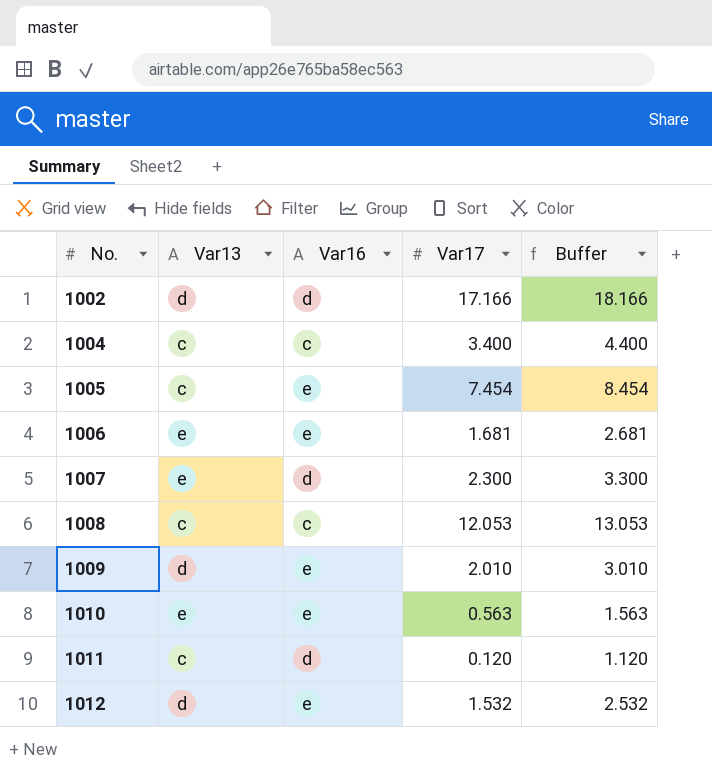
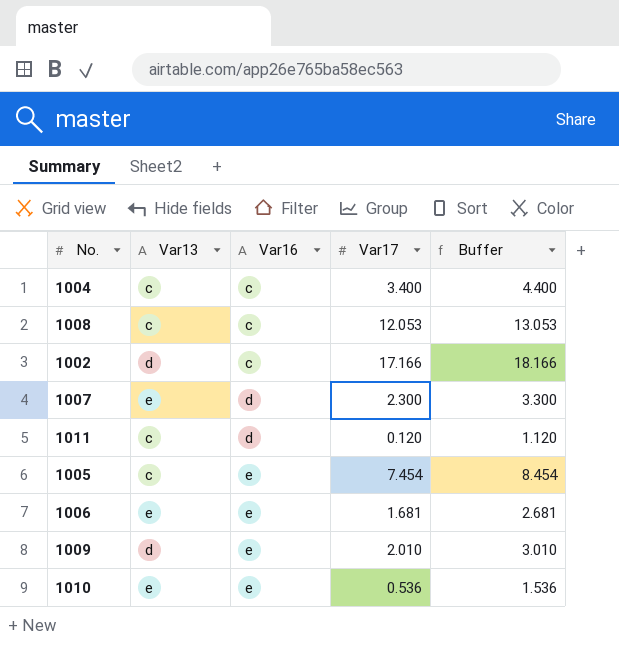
row order: No. ascending -> Var16 ascending
row 1012: d | e | 1.532 | 2.532 -> none
1002 | Var16: d -> c
1010 | Var17: 0.563 -> 0.536
1010 | Buffer: 1.563 -> 1.536

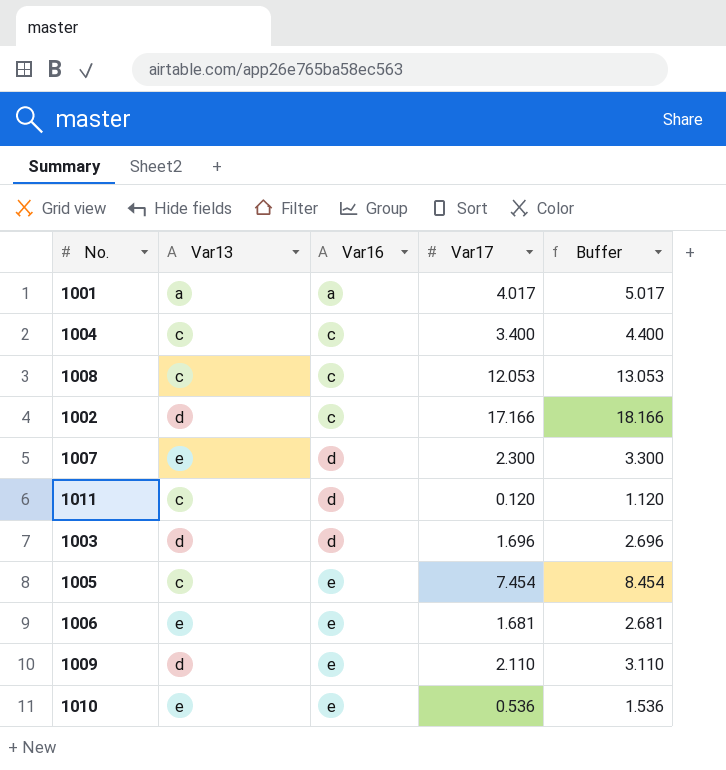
row 1001: none -> a | a | 4.017 | 5.017
row 1003: none -> d | d | 1.696 | 2.696
1009 | Var17: 2.010 -> 2.110
1009 | Buffer: 3.010 -> 3.110

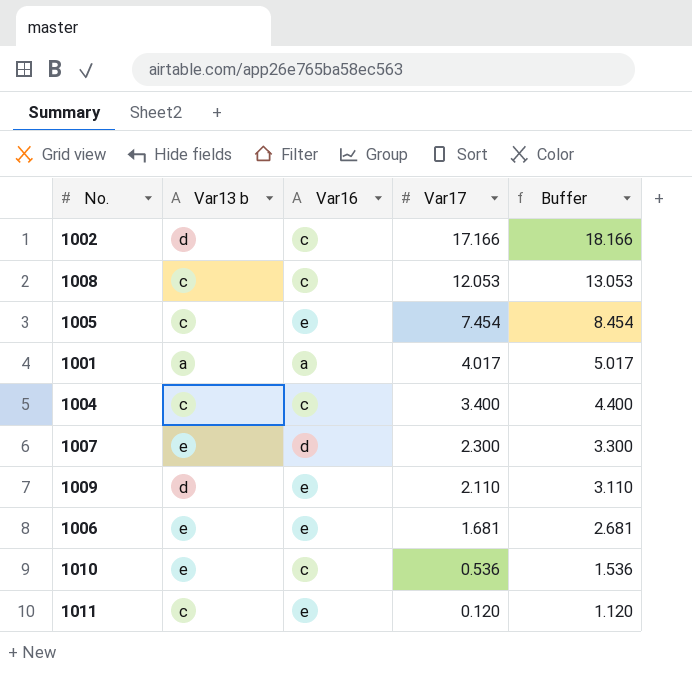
row order: Var16 ascending -> Var17 descending
column name: Var13 -> Var13 b
row 1003: d | d | 1.696 | 2.696 -> none
1010 | Var16: e -> c
1011 | Var16: d -> e

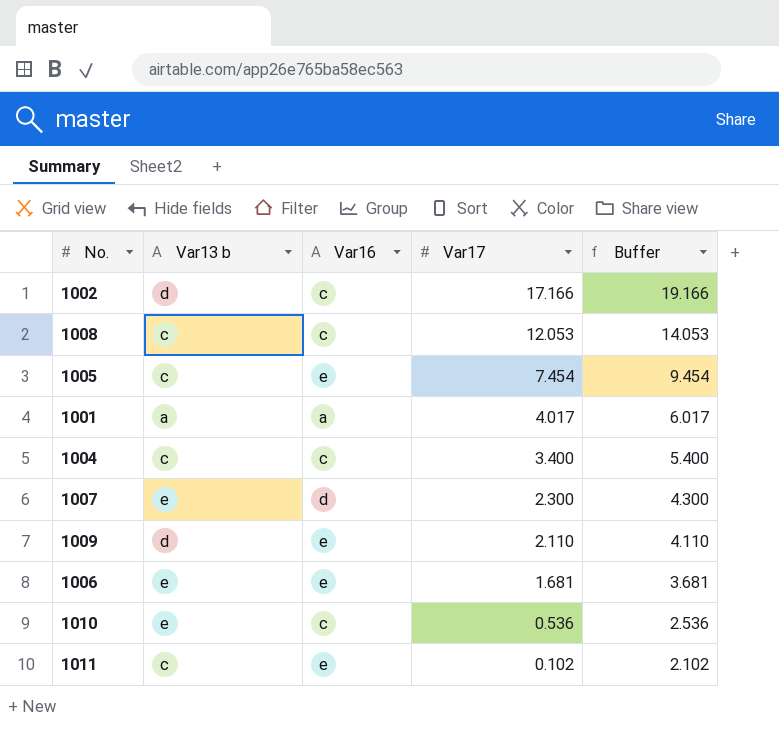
column Buffer | formula: [Var17] + 1 -> [Var17] + 2
1011 | Var17: 0.120 -> 0.102

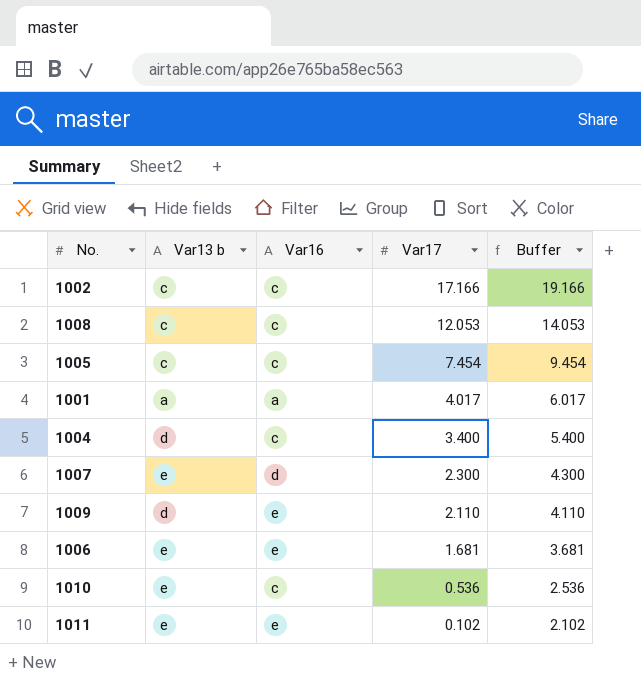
1002 | Var13 b: d -> c
1005 | Var16: e -> c
1004 | Var13 b: c -> d
1011 | Var13 b: c -> e

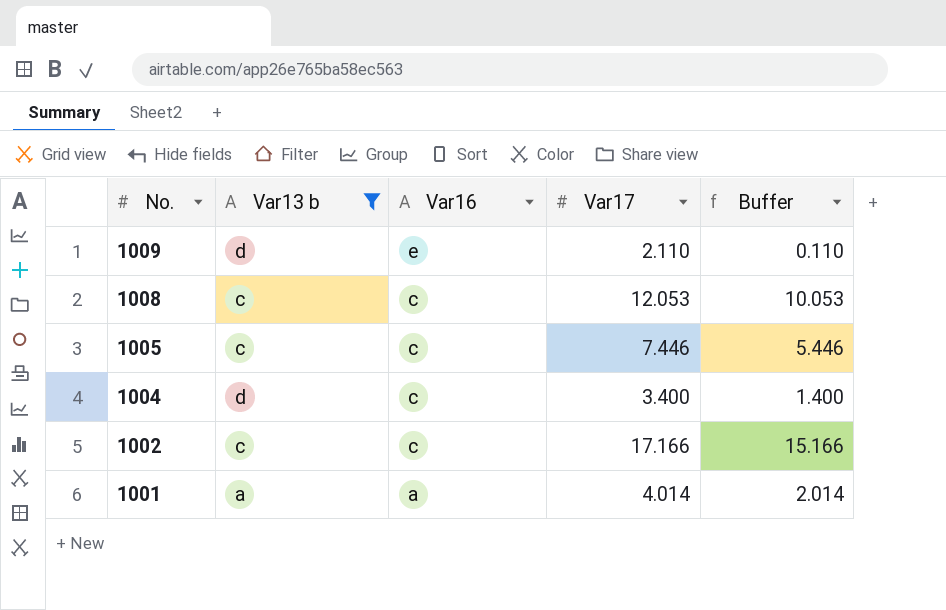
filter: none -> Var13 b != e
row order: Var17 descending -> No. descending
column Buffer | formula: [Var17] + 2 -> [Var17] - 2
1005 | Var17: 7.454 -> 7.446
1001 | Var17: 4.017 -> 4.014

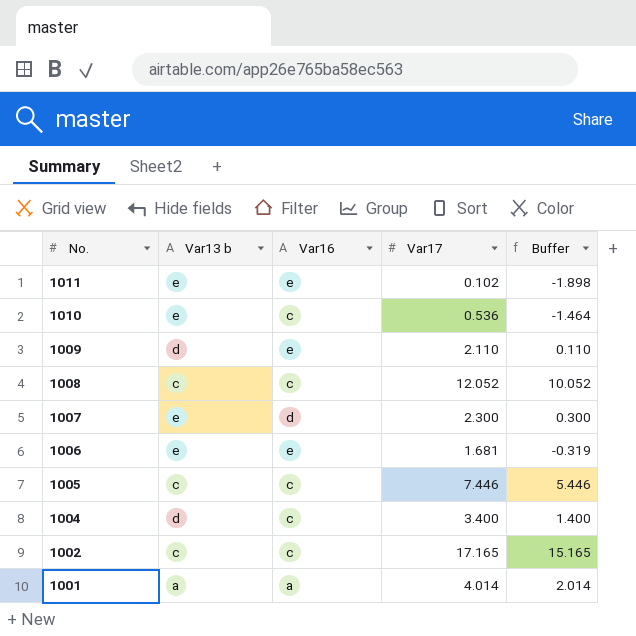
filter: Var13 b != e -> none
1008 | Var17: 12.053 -> 12.052
1008 | Buffer: 10.053 -> 10.052
1002 | Var17: 17.166 -> 17.165
1002 | Buffer: 15.166 -> 15.165

